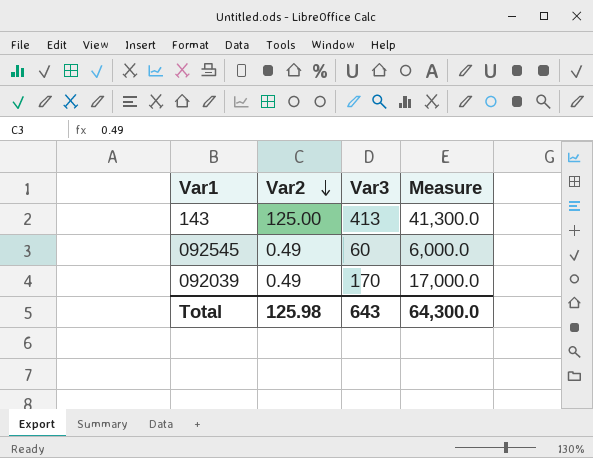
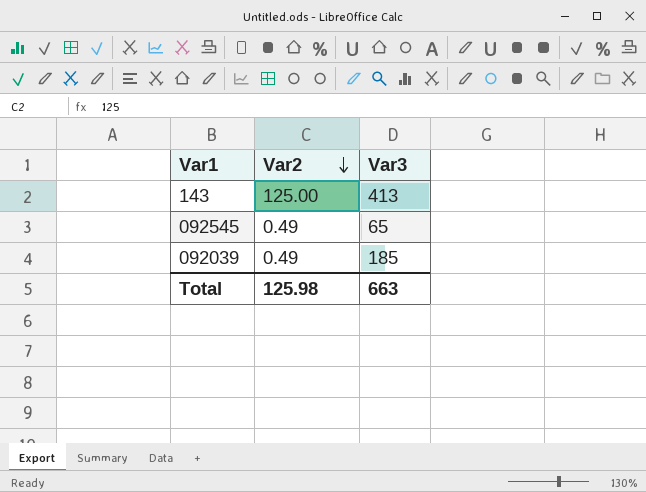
column Measure | formula: [Var3] * 100 -> none
092545 | Var3: 60 -> 65
092039 | Var3: 170 -> 185
Total | Var3: 643 -> 663

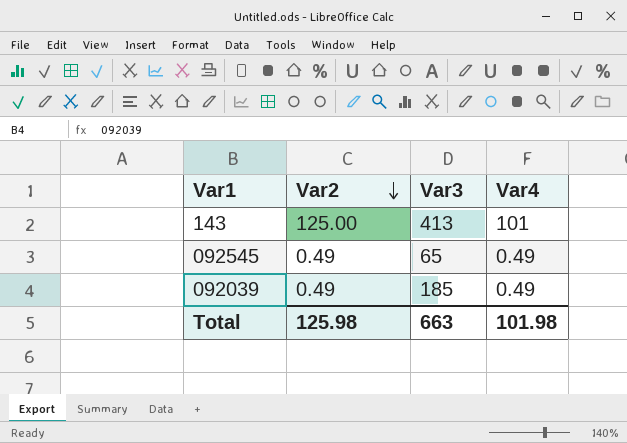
column Var4 | position: none -> 4

